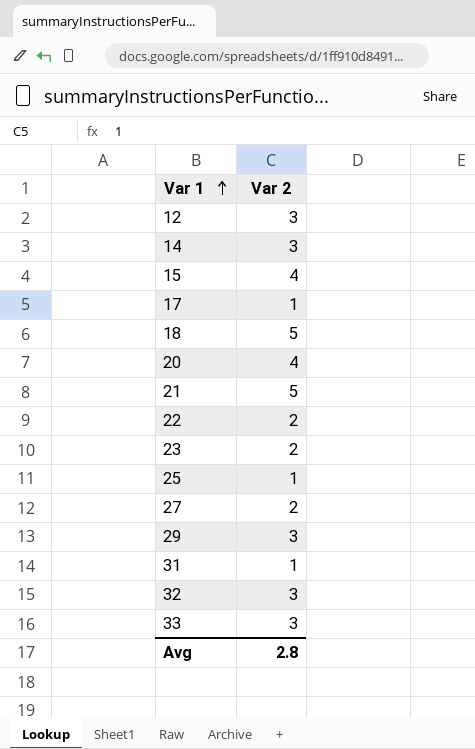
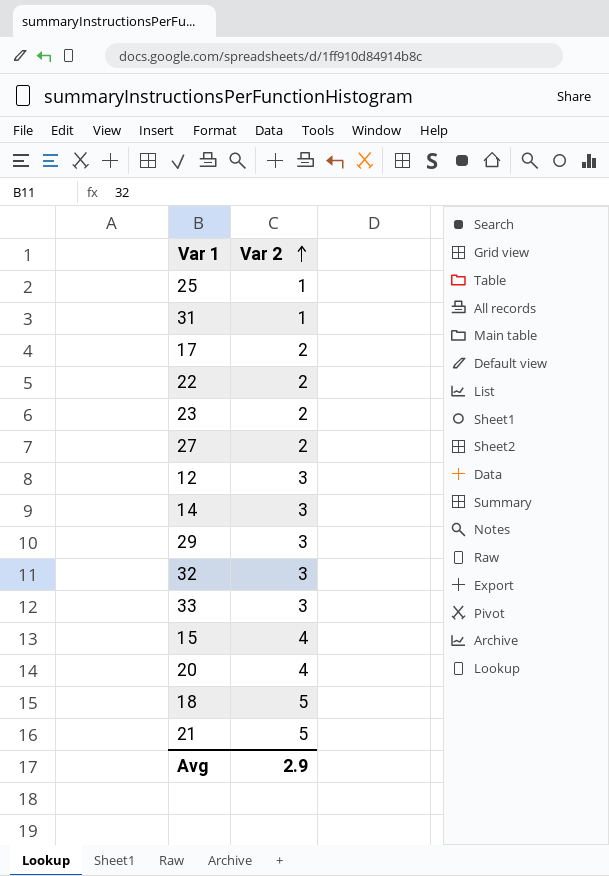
row order: Var 1 ascending -> Var 2 ascending
17 | Var 2: 1 -> 2
Avg | Var 2: 2.8 -> 2.9

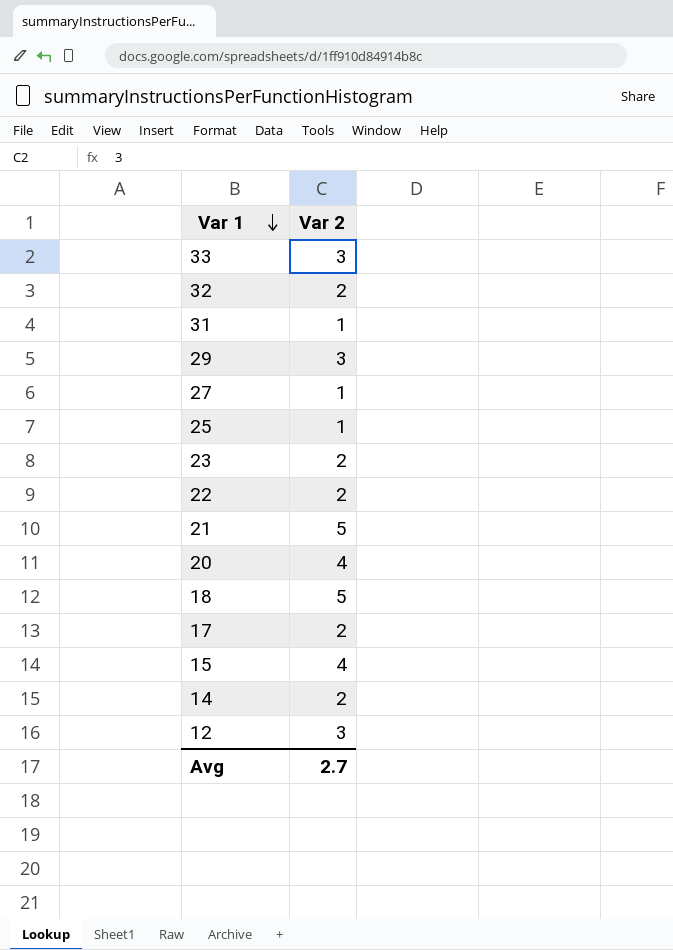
row order: Var 2 ascending -> Var 1 descending
32 | Var 2: 3 -> 2
27 | Var 2: 2 -> 1
14 | Var 2: 3 -> 2
Avg | Var 2: 2.9 -> 2.7

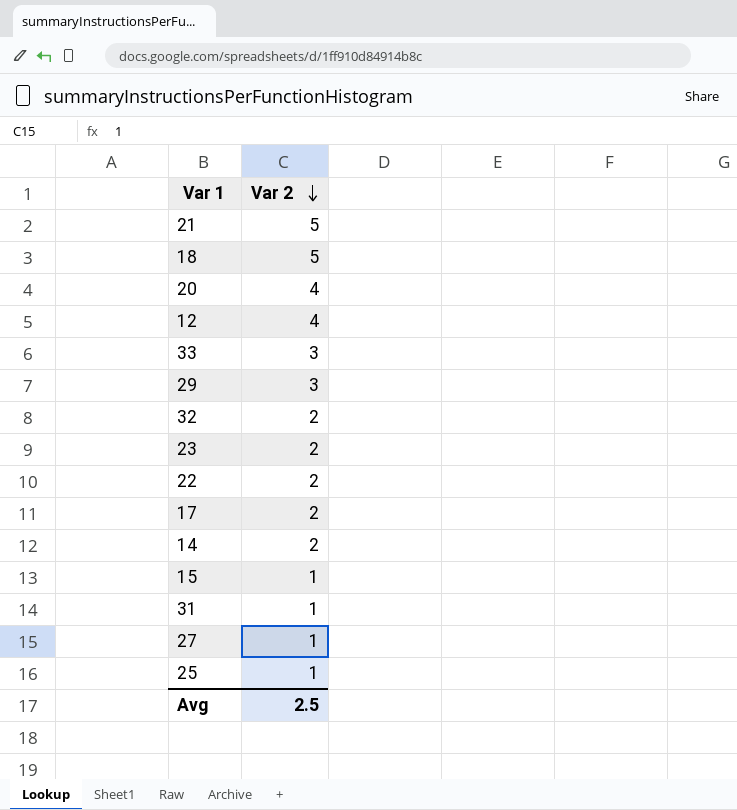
row order: Var 1 descending -> Var 2 descending
12 | Var 2: 3 -> 4
15 | Var 2: 4 -> 1
Avg | Var 2: 2.7 -> 2.5

